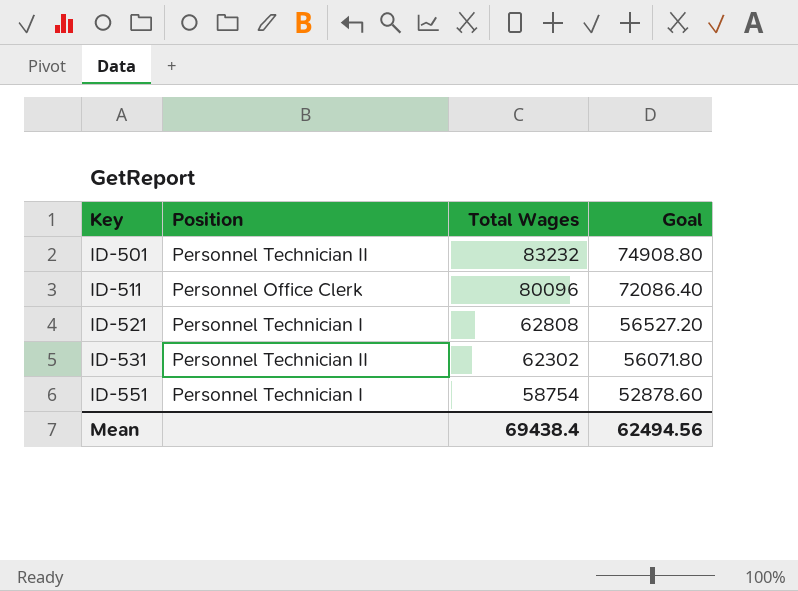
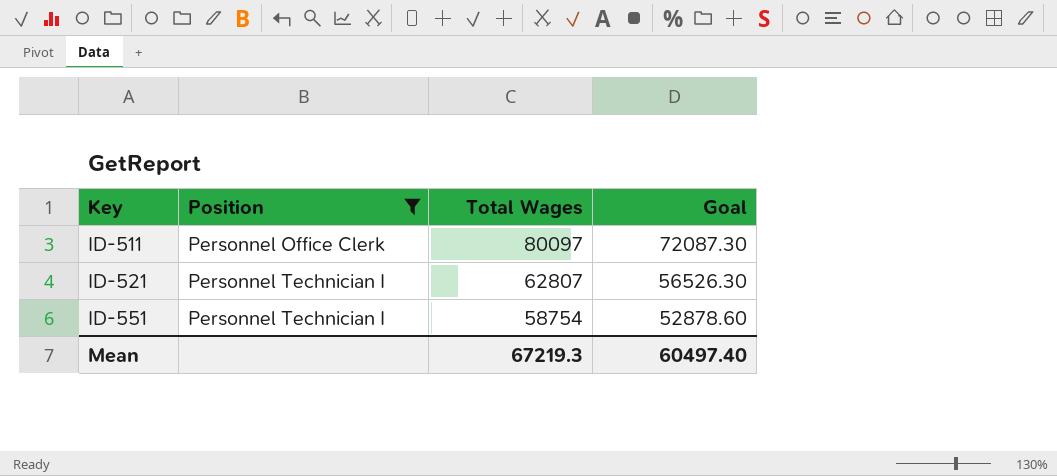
filter: none -> Position != Personnel Technician II
ID-511 | Total Wages: 80096 -> 80097
ID-511 | Goal: 72086.40 -> 72087.30
ID-521 | Total Wages: 62808 -> 62807
ID-521 | Goal: 56527.20 -> 56526.30
Mean | Total Wages: 69438.4 -> 67219.3
Mean | Goal: 62494.56 -> 60497.40

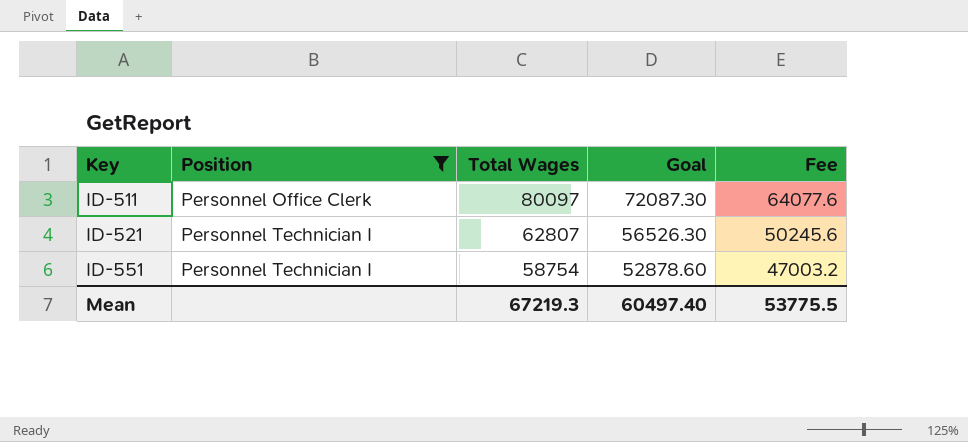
column Fee | formula: none -> [Total Wages] * 0.8

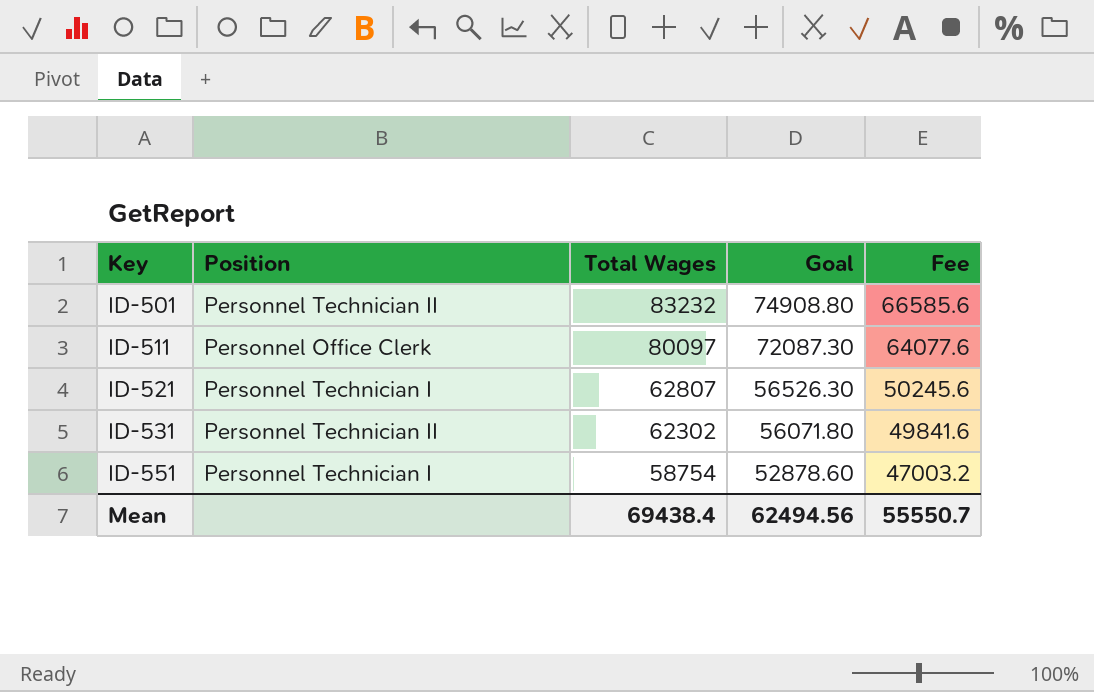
filter: Position != Personnel Technician II -> none
Mean | Total Wages: 67219.3 -> 69438.4
Mean | Goal: 60497.40 -> 62494.56
Mean | Fee: 53775.5 -> 55550.7

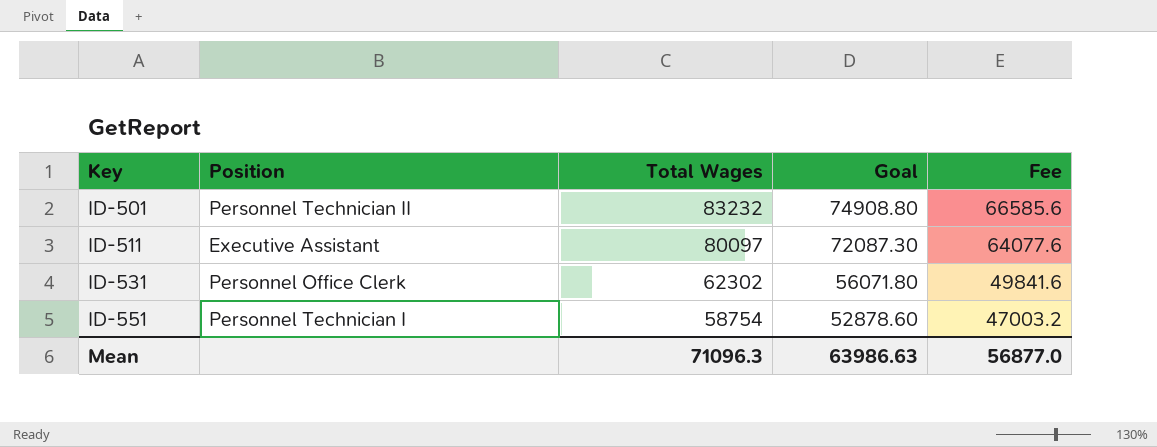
row ID-521: Personnel Technician I | 62807 | 56526.30 | 50245.6 -> none
ID-511 | Position: Personnel Office Clerk -> Executive Assistant
ID-531 | Position: Personnel Technician II -> Personnel Office Clerk
Mean | Total Wages: 69438.4 -> 71096.3
Mean | Goal: 62494.56 -> 63986.63
Mean | Fee: 55550.7 -> 56877.0

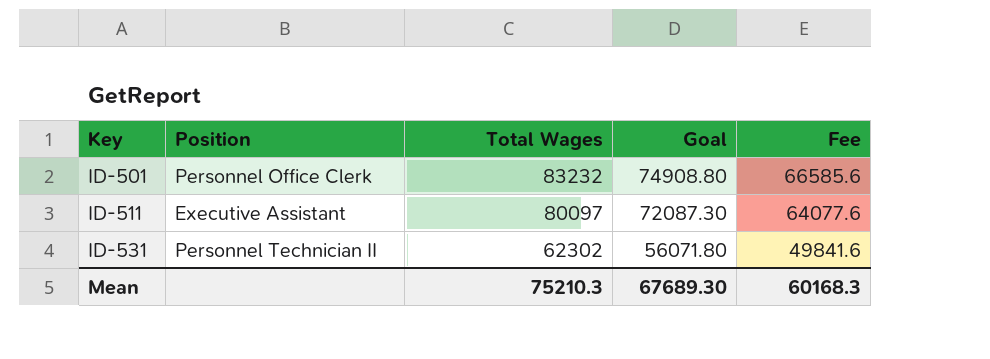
row ID-551: Personnel Technician I | 58754 | 52878.60 | 47003.2 -> none
ID-501 | Position: Personnel Technician II -> Personnel Office Clerk
ID-531 | Position: Personnel Office Clerk -> Personnel Technician II
Mean | Total Wages: 71096.3 -> 75210.3
Mean | Goal: 63986.63 -> 67689.30
Mean | Fee: 56877.0 -> 60168.3

